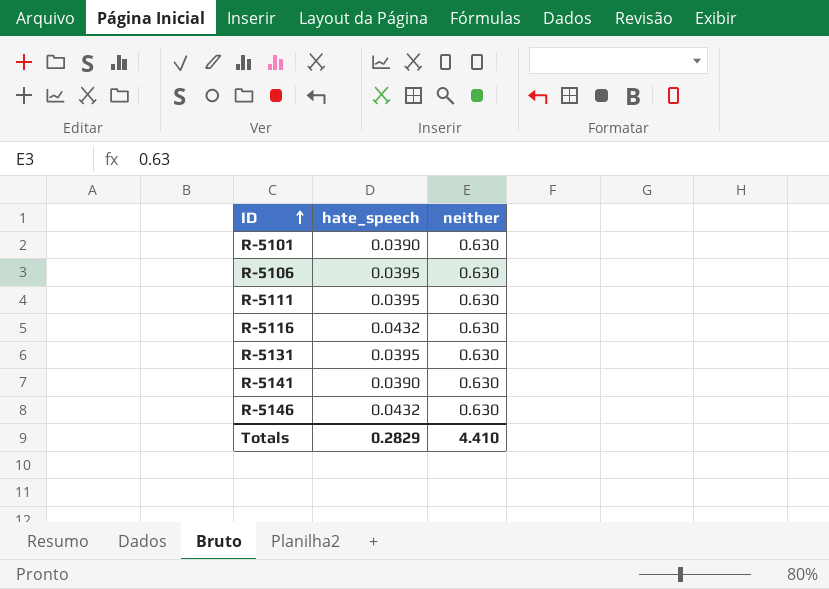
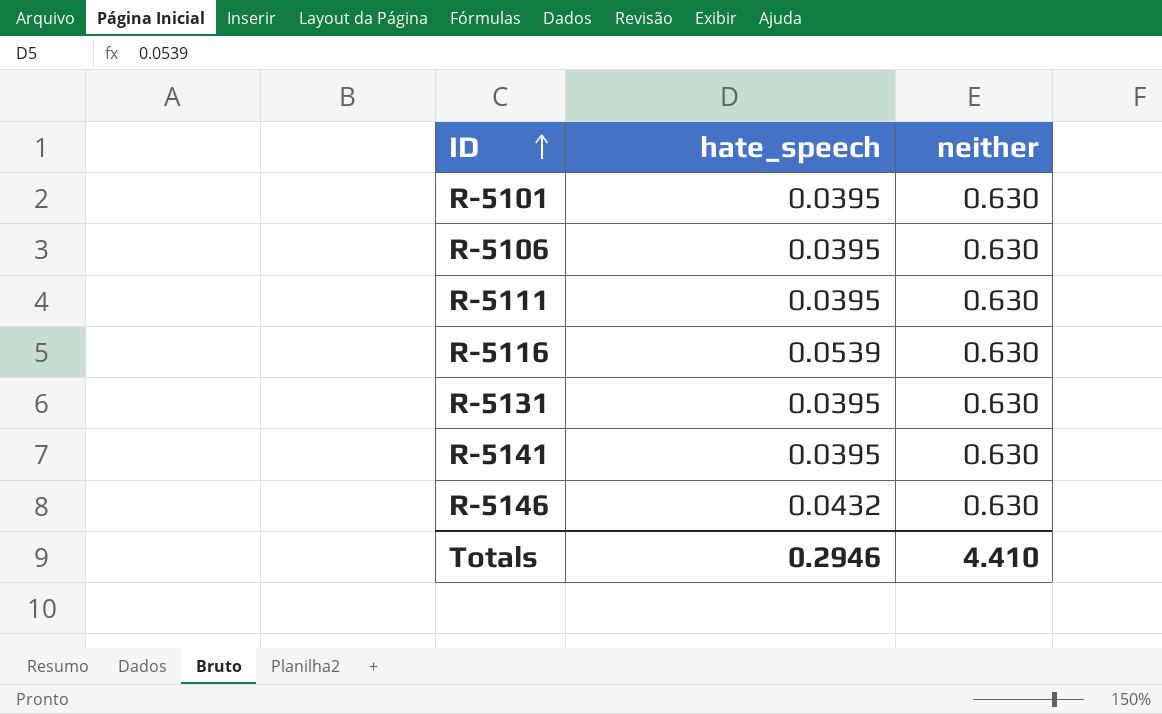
R-5101 | hate_speech: 0.0390 -> 0.0395
R-5116 | hate_speech: 0.0432 -> 0.0539
R-5141 | hate_speech: 0.0390 -> 0.0395
Totals | hate_speech: 0.2829 -> 0.2946

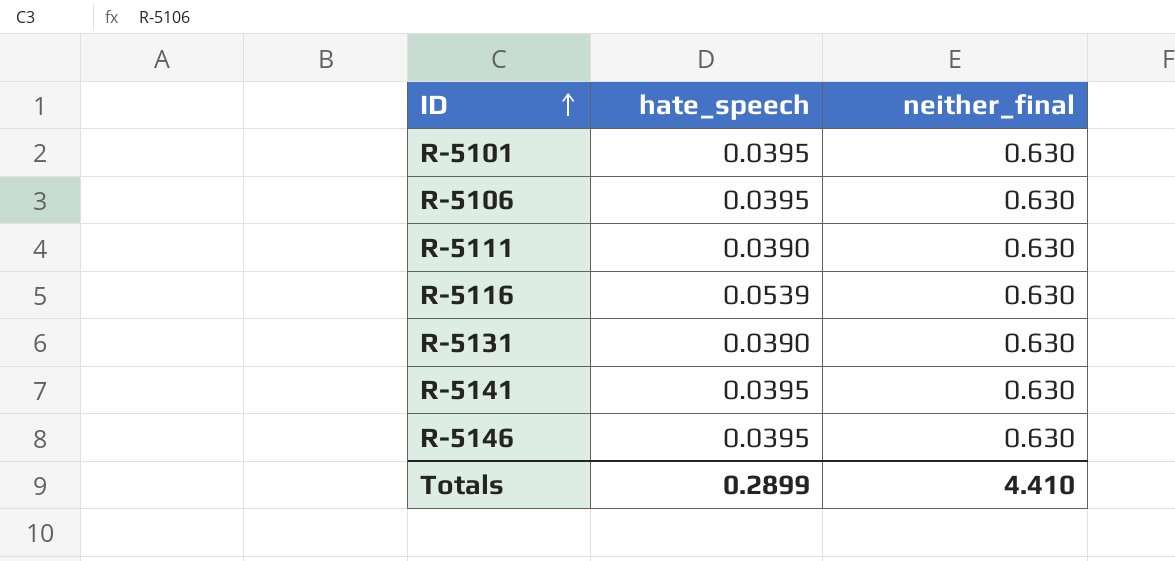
column name: neither -> neither_final
R-5111 | hate_speech: 0.0395 -> 0.0390
R-5131 | hate_speech: 0.0395 -> 0.0390
R-5146 | hate_speech: 0.0432 -> 0.0395
Totals | hate_speech: 0.2946 -> 0.2899

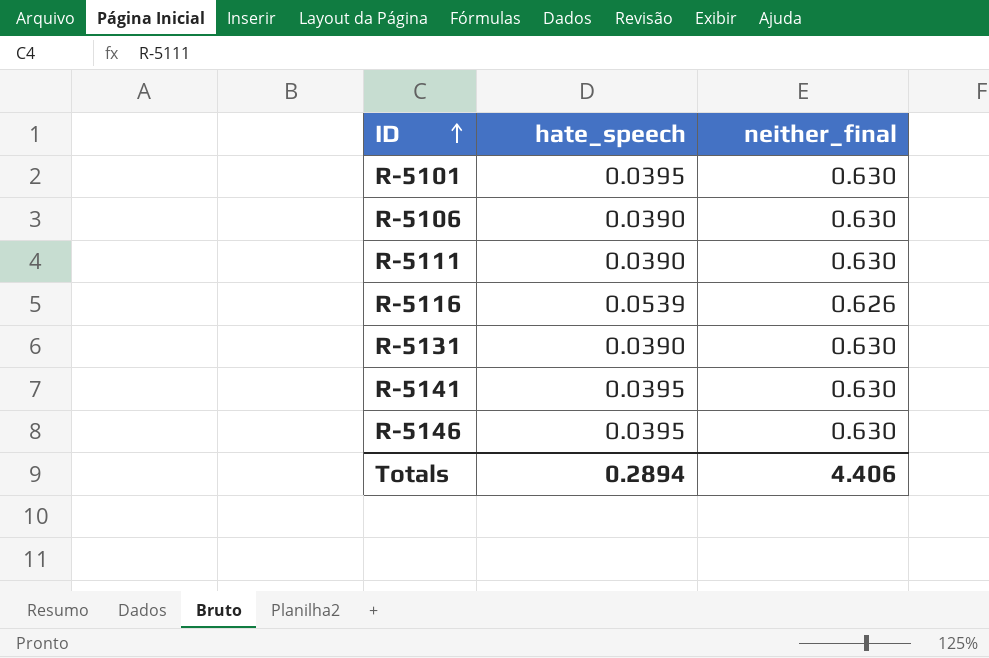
R-5106 | hate_speech: 0.0395 -> 0.0390
R-5116 | neither_final: 0.630 -> 0.626
Totals | hate_speech: 0.2899 -> 0.2894
Totals | neither_final: 4.410 -> 4.406

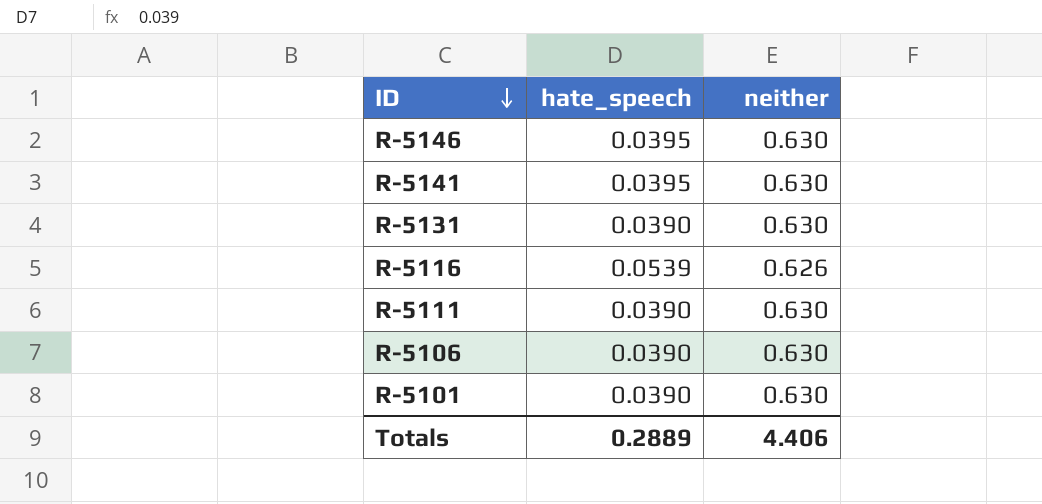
row order: ID ascending -> ID descending
column name: neither_final -> neither
R-5101 | hate_speech: 0.0395 -> 0.0390
Totals | hate_speech: 0.2894 -> 0.2889

